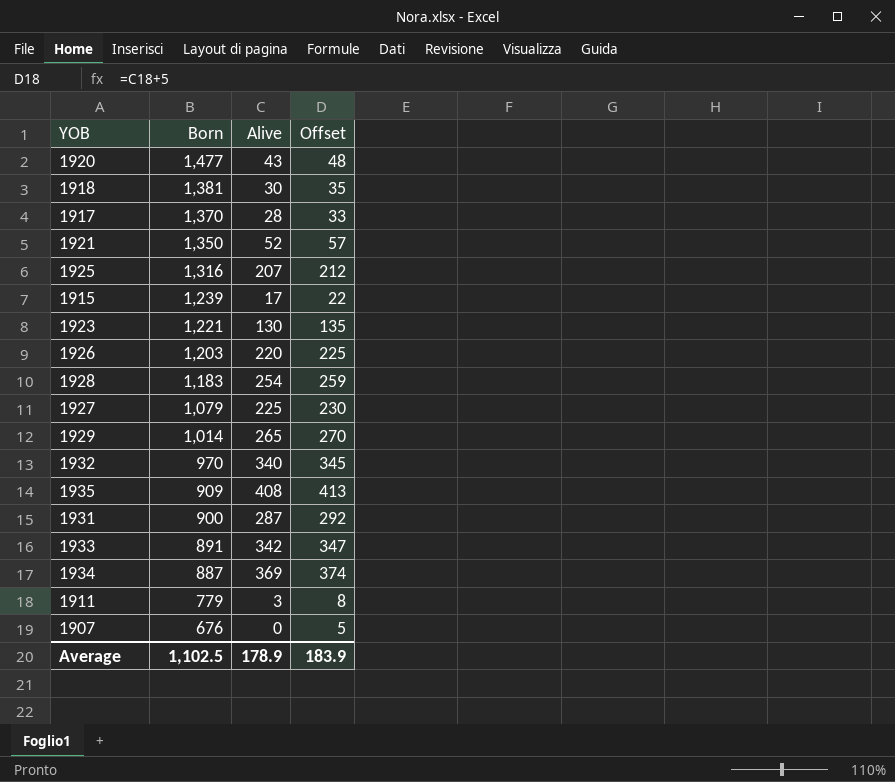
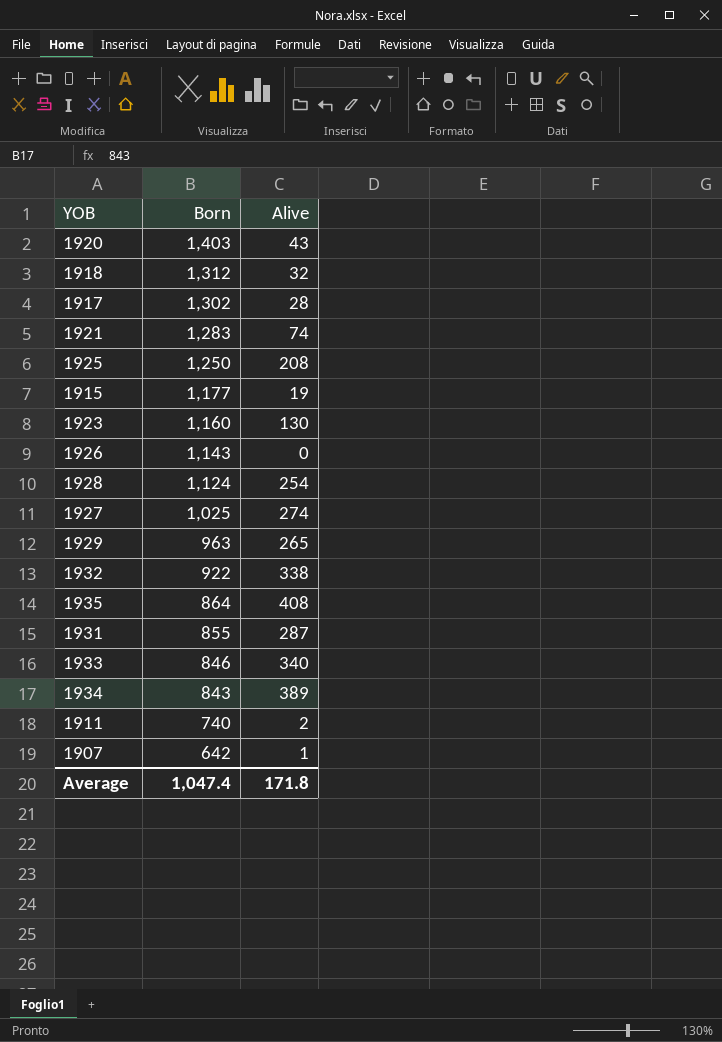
column Offset | formula: [Alive] + 5 -> none
1920 | Born: 1,477 -> 1,403
1918 | Born: 1,381 -> 1,312
1918 | Alive: 30 -> 32
1917 | Born: 1,370 -> 1,302
1921 | Born: 1,350 -> 1,283
1921 | Alive: 52 -> 74
1925 | Born: 1,316 -> 1,250
1925 | Alive: 207 -> 208
1915 | Born: 1,239 -> 1,177
1915 | Alive: 17 -> 19
1923 | Born: 1,221 -> 1,160
1926 | Born: 1,203 -> 1,143
1926 | Alive: 220 -> 0
1928 | Born: 1,183 -> 1,124
1927 | Born: 1,079 -> 1,025
1927 | Alive: 225 -> 274
1929 | Born: 1,014 -> 963
1932 | Born: 970 -> 922
1932 | Alive: 340 -> 338
1935 | Born: 909 -> 864
1931 | Born: 900 -> 855
1933 | Born: 891 -> 846
1933 | Alive: 342 -> 340
1934 | Born: 887 -> 843
1934 | Alive: 369 -> 389
1911 | Born: 779 -> 740
1911 | Alive: 3 -> 2
1907 | Born: 676 -> 642
1907 | Alive: 0 -> 1
Average | Born: 1,102.5 -> 1,047.4
Average | Alive: 178.9 -> 171.8

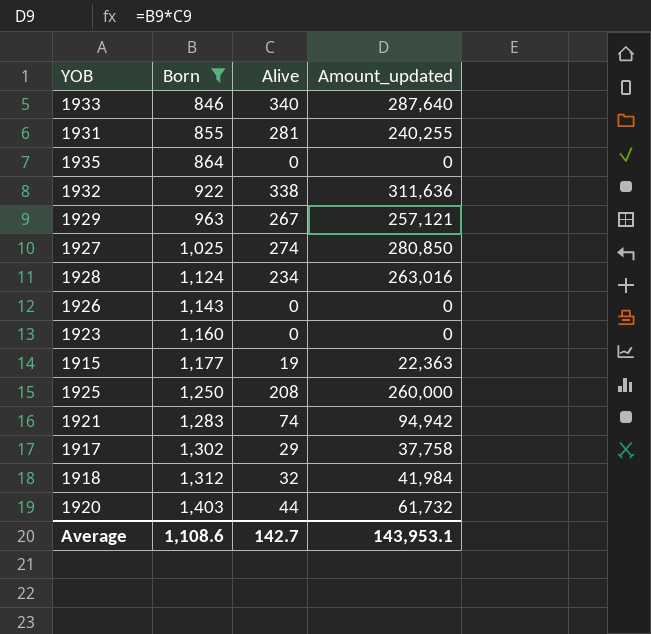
filter: none -> Born >= 846
row order: Born descending -> Born ascending
column Amount_updated | formula: none -> [Born] * [Alive]
1931 | Alive: 287 -> 281
1935 | Alive: 408 -> 0
1929 | Alive: 265 -> 267
1928 | Alive: 254 -> 234
1923 | Alive: 130 -> 0
1917 | Alive: 28 -> 29
1920 | Alive: 43 -> 44
Average | Born: 1,047.4 -> 1,108.6
Average | Alive: 171.8 -> 142.7

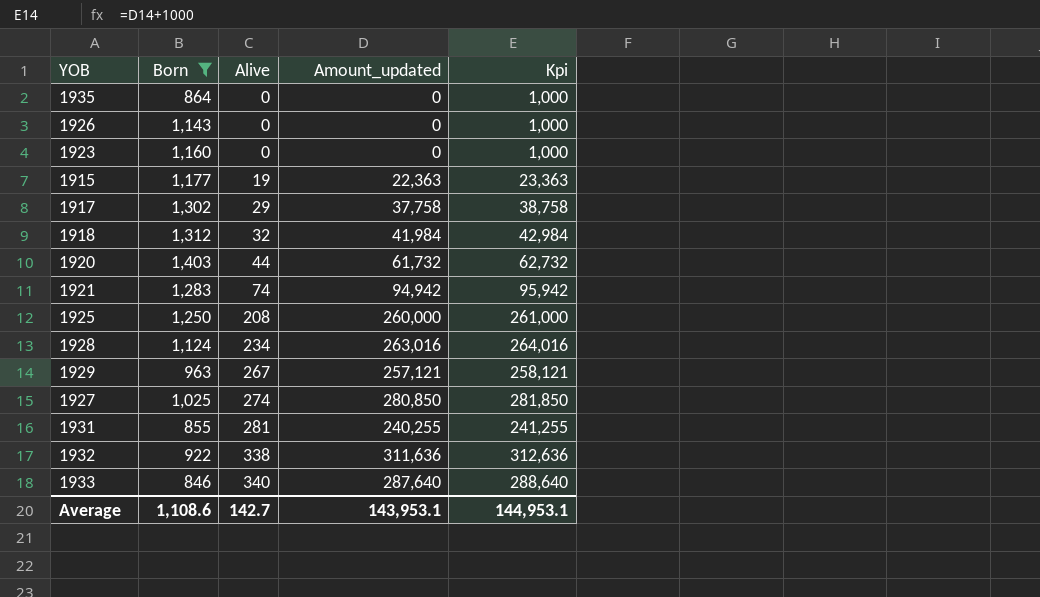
row order: Born ascending -> Alive ascending
column Kpi | formula: none -> [Amount_updated] + 1000

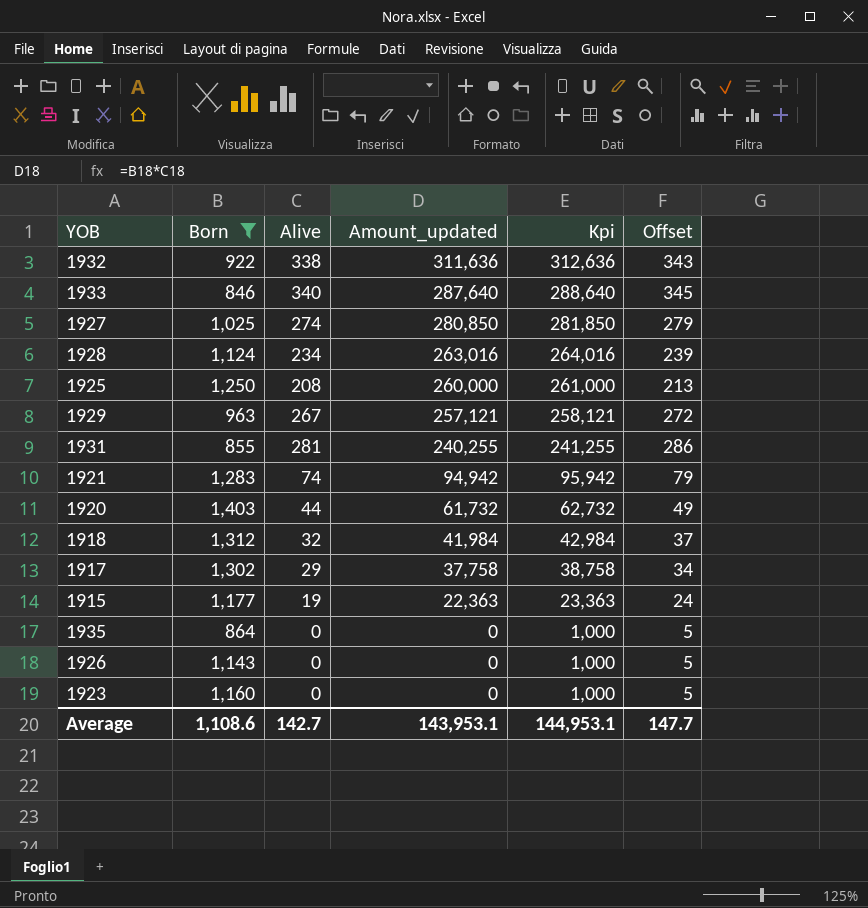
row order: Alive ascending -> Amount_updated descending
column Offset | formula: none -> [Alive] + 5

